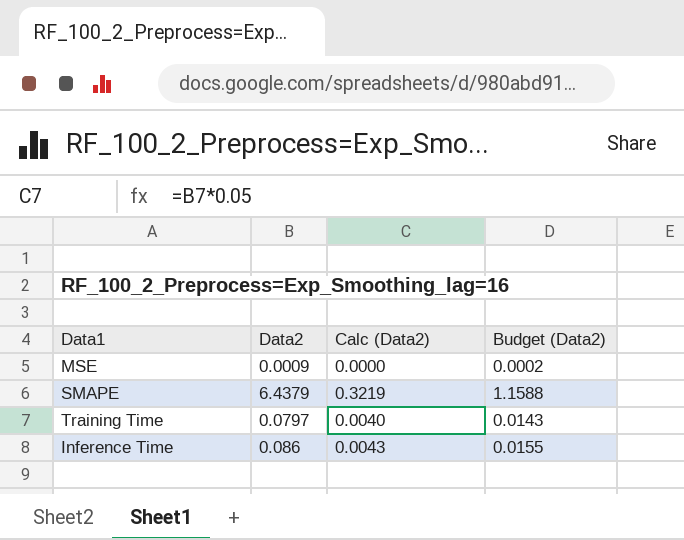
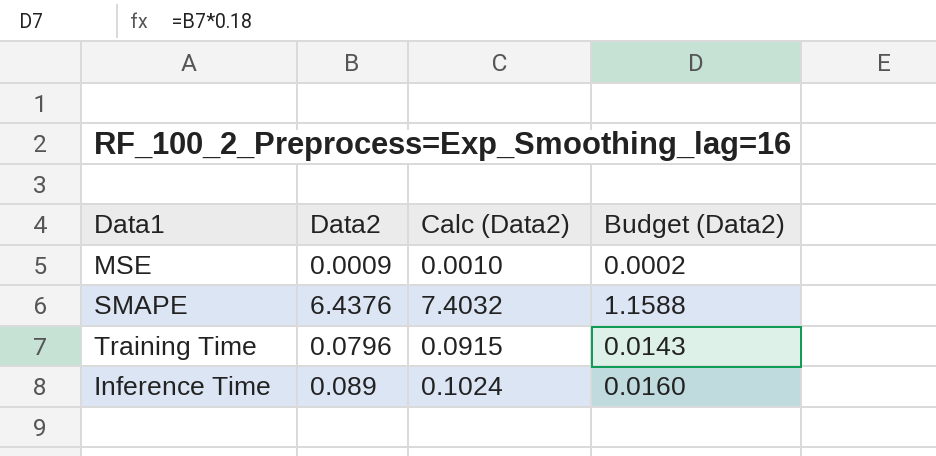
column Calc (Data2) | formula: [Data2] * 0.05 -> [Data2] * 1.15
SMAPE | Data2: 6.4379 -> 6.4376
Training Time | Data2: 0.0797 -> 0.0796
Inference Time | Data2: 0.086 -> 0.089
Inference Time | Budget (Data2): 0.0155 -> 0.0160

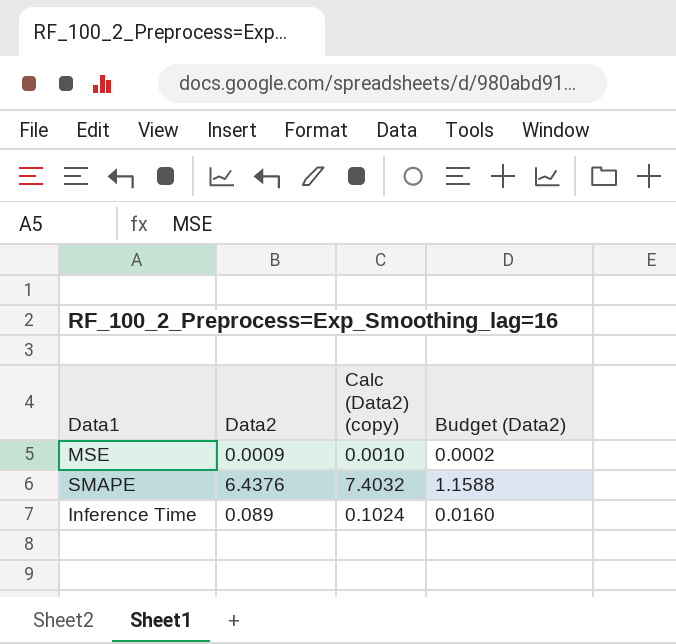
column name: Calc (Data2) -> Calc (Data2) (copy)
row Training Time: 0.0796 | 0.0915 | 0.0143 -> none

